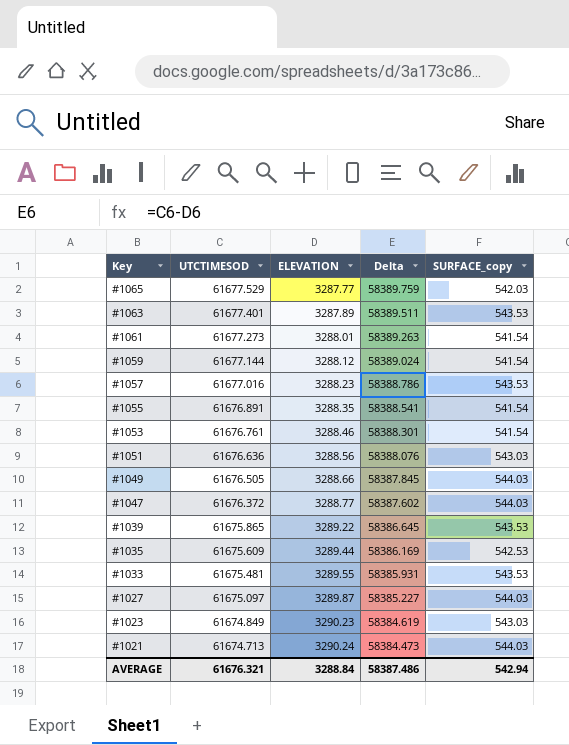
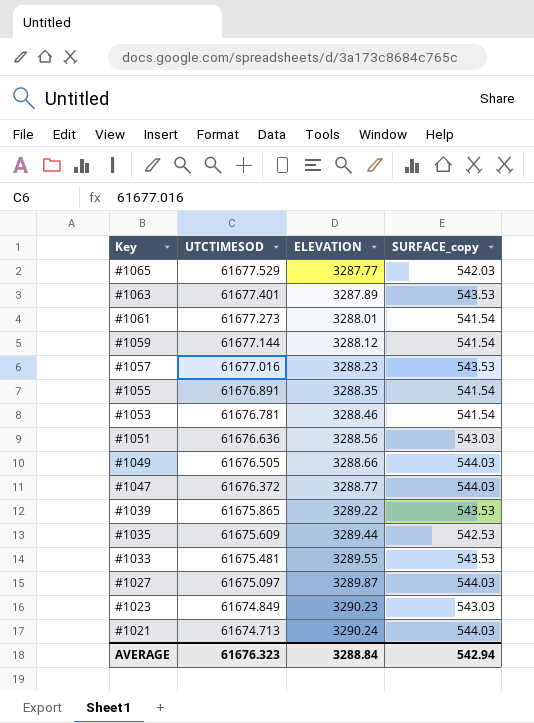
column Delta | formula: [UTCTIMESOD] - [ELEVATION] -> none
#1053 | UTCTIMESOD: 61676.761 -> 61676.781
AVERAGE | UTCTIMESOD: 61676.321 -> 61676.323

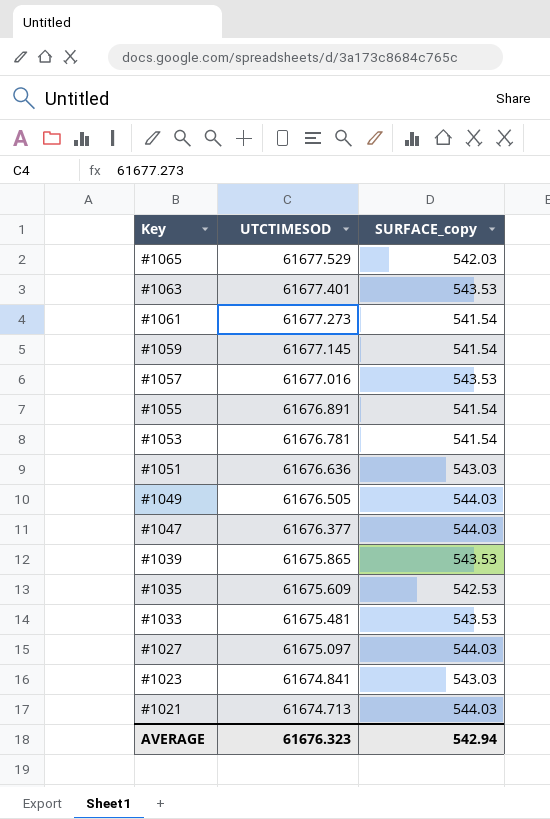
column ELEVATION | position: 3 -> none
#1059 | UTCTIMESOD: 61677.144 -> 61677.145
#1047 | UTCTIMESOD: 61676.372 -> 61676.377
#1023 | UTCTIMESOD: 61674.849 -> 61674.841

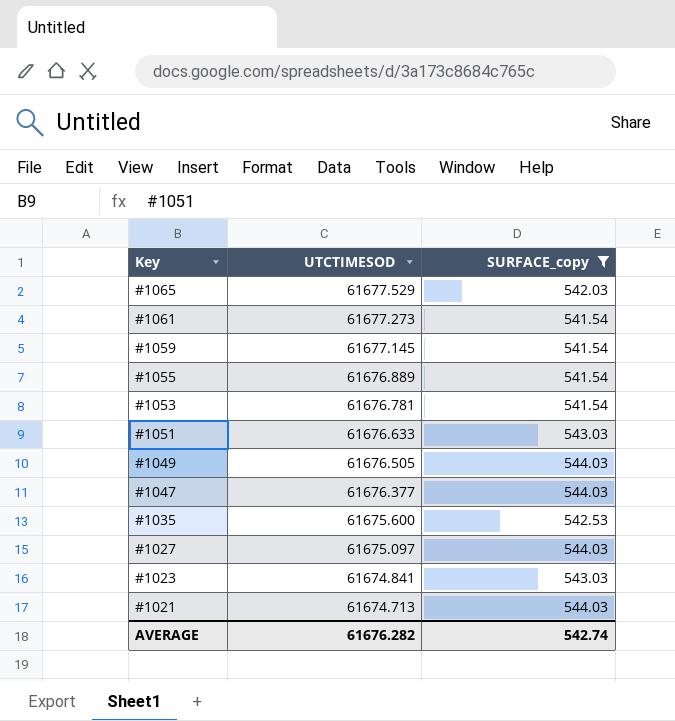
filter: none -> SURFACE_copy != 543.53
#1055 | UTCTIMESOD: 61676.891 -> 61676.889
#1051 | UTCTIMESOD: 61676.636 -> 61676.633
#1035 | UTCTIMESOD: 61675.609 -> 61675.600
AVERAGE | UTCTIMESOD: 61676.323 -> 61676.282
AVERAGE | SURFACE_copy: 542.94 -> 542.74

